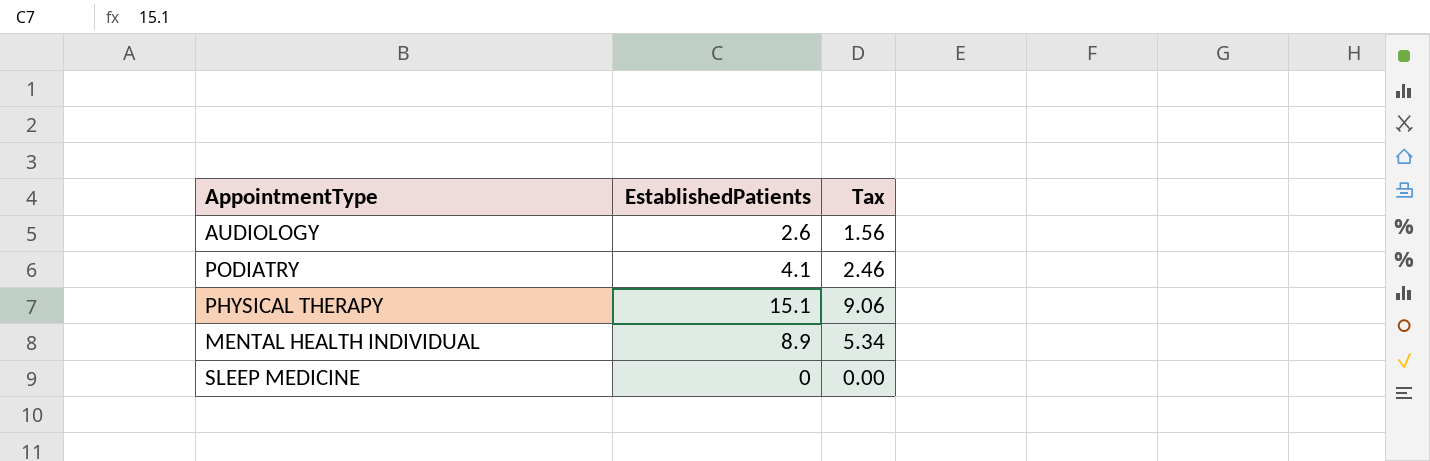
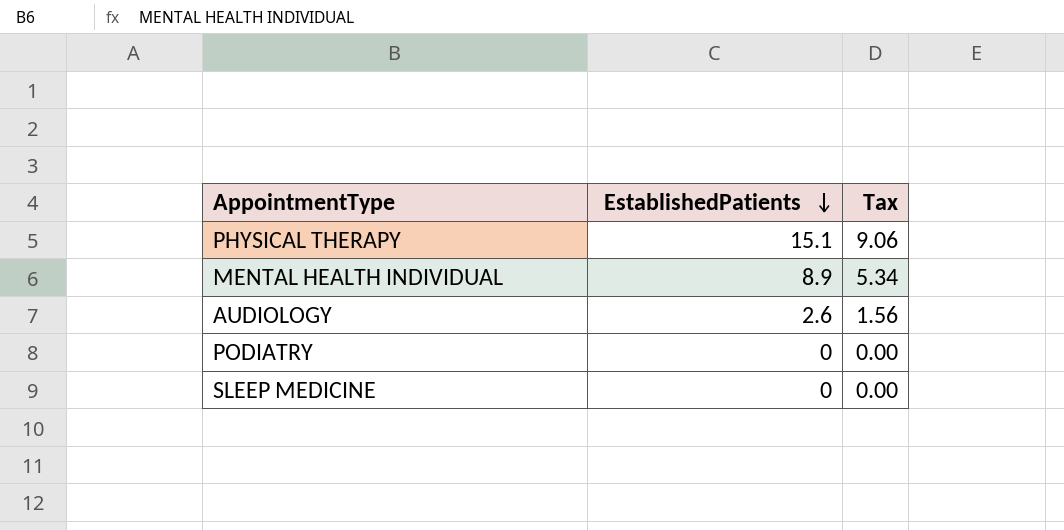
row order: none -> EstablishedPatients descending
PODIATRY | EstablishedPatients: 4.1 -> 0
PODIATRY | Tax: 2.46 -> 0.00

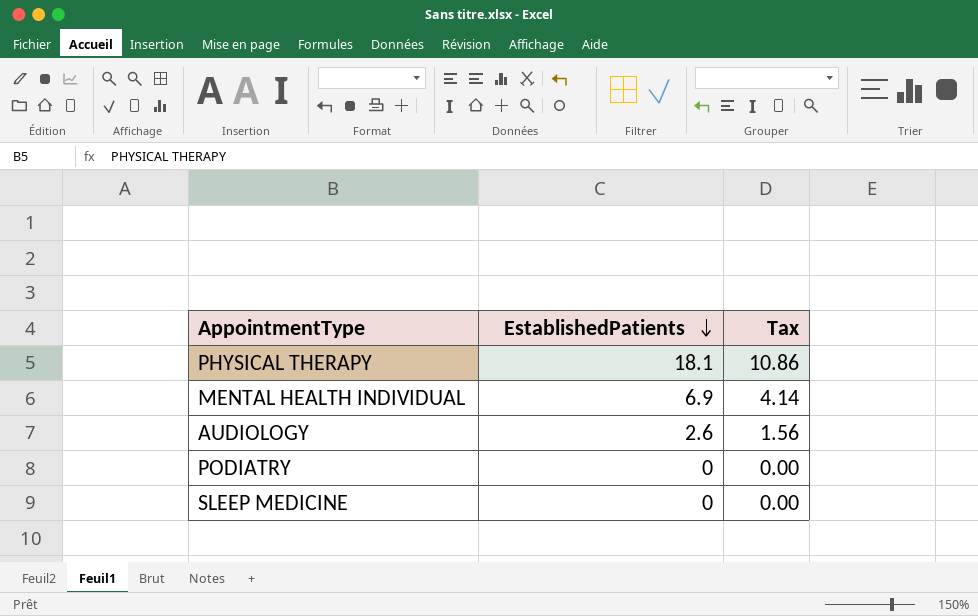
PHYSICAL THERAPY | EstablishedPatients: 15.1 -> 18.1
PHYSICAL THERAPY | Tax: 9.06 -> 10.86
MENTAL HEALTH INDIVIDUAL | EstablishedPatients: 8.9 -> 6.9
MENTAL HEALTH INDIVIDUAL | Tax: 5.34 -> 4.14

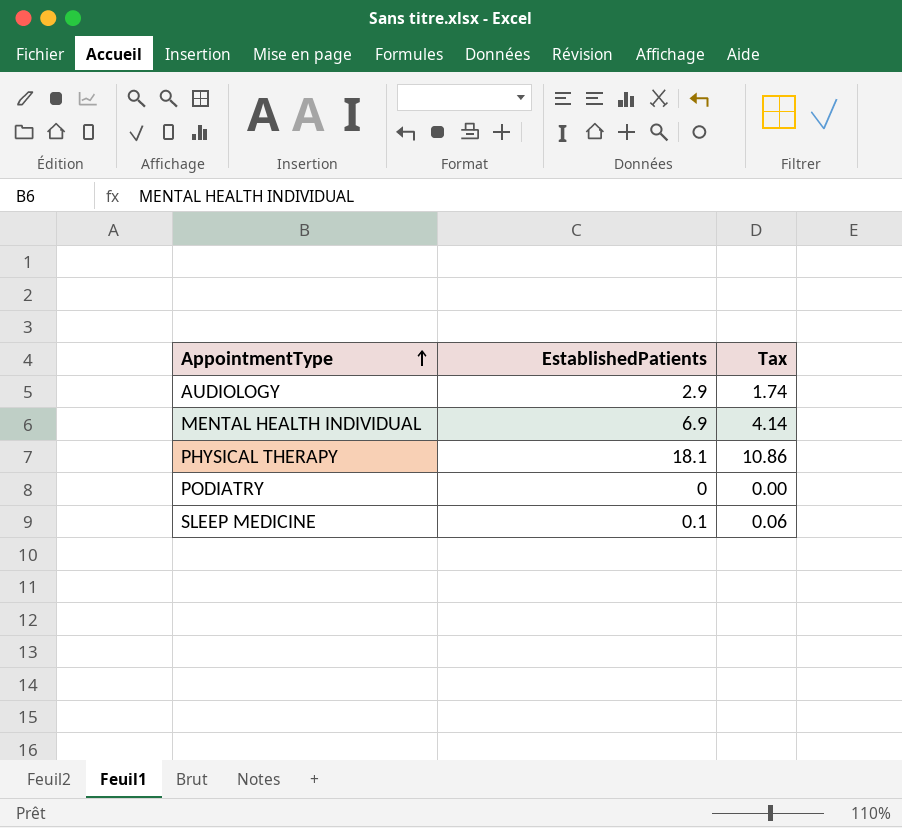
row order: EstablishedPatients descending -> AppointmentType ascending
AUDIOLOGY | EstablishedPatients: 2.6 -> 2.9
AUDIOLOGY | Tax: 1.56 -> 1.74
SLEEP MEDICINE | EstablishedPatients: 0 -> 0.1
SLEEP MEDICINE | Tax: 0.00 -> 0.06

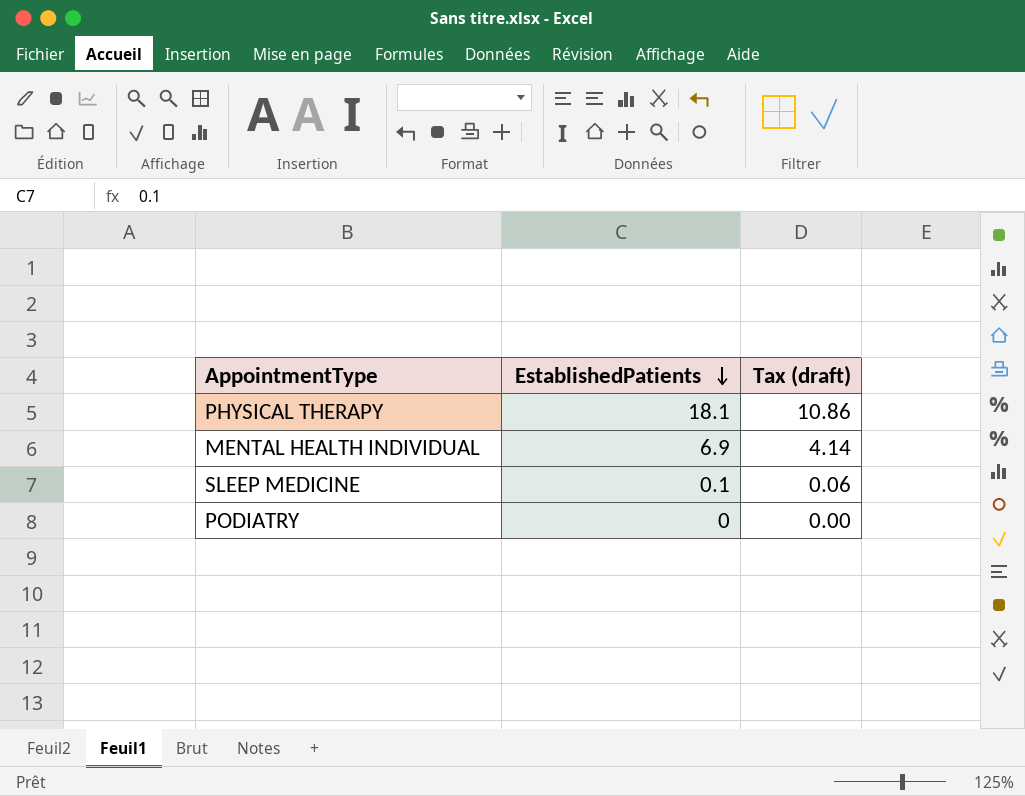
row order: AppointmentType ascending -> EstablishedPatients descending
column name: Tax -> Tax (draft)
row AUDIOLOGY: 2.9 | 1.74 -> none

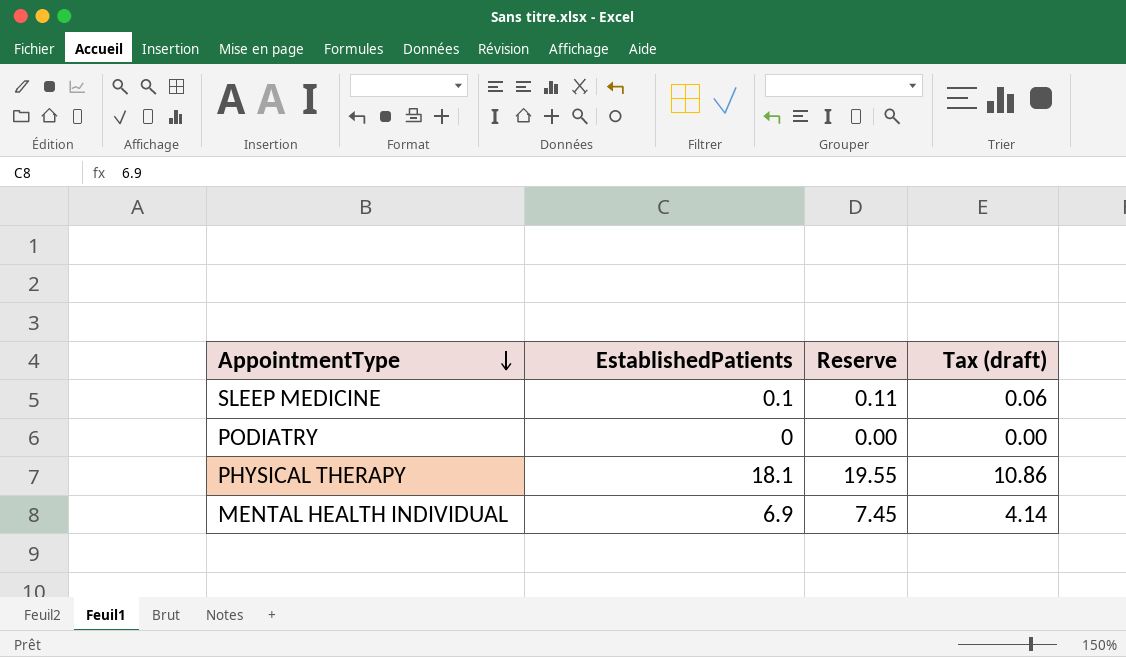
row order: EstablishedPatients descending -> AppointmentType descending
column Reserve | formula: none -> [EstablishedPatients] * 1.08

